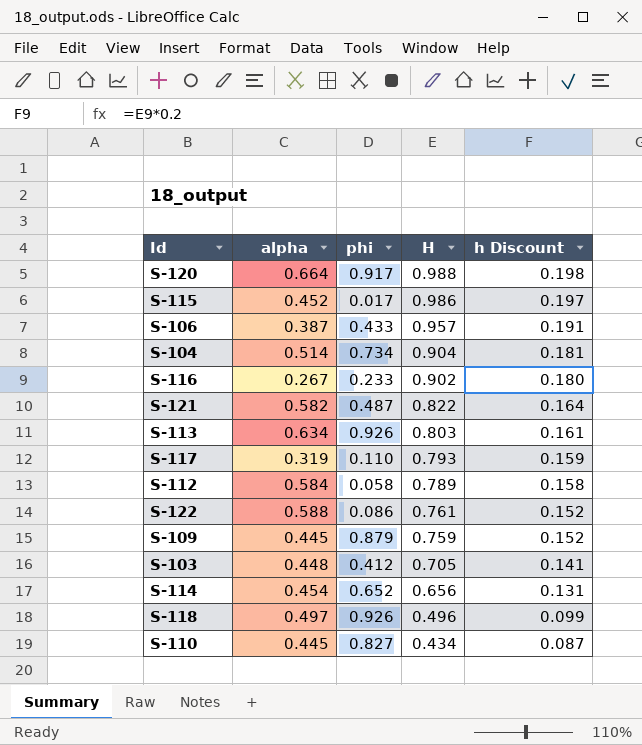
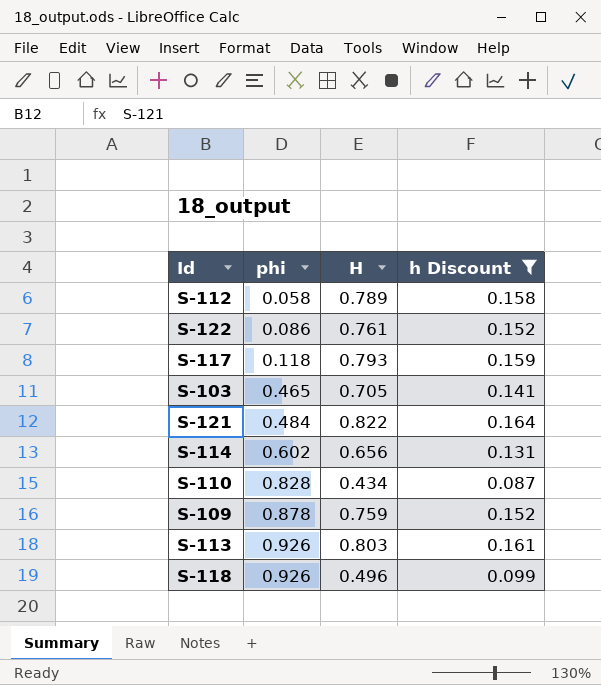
filter: none -> h Discount <= 0.164
row order: H descending -> phi ascending
column alpha | position: 2 -> none
S-117 | phi: 0.110 -> 0.118
S-103 | phi: 0.412 -> 0.465
S-121 | phi: 0.487 -> 0.484
S-114 | phi: 0.652 -> 0.602
S-110 | phi: 0.827 -> 0.828
S-109 | phi: 0.879 -> 0.878

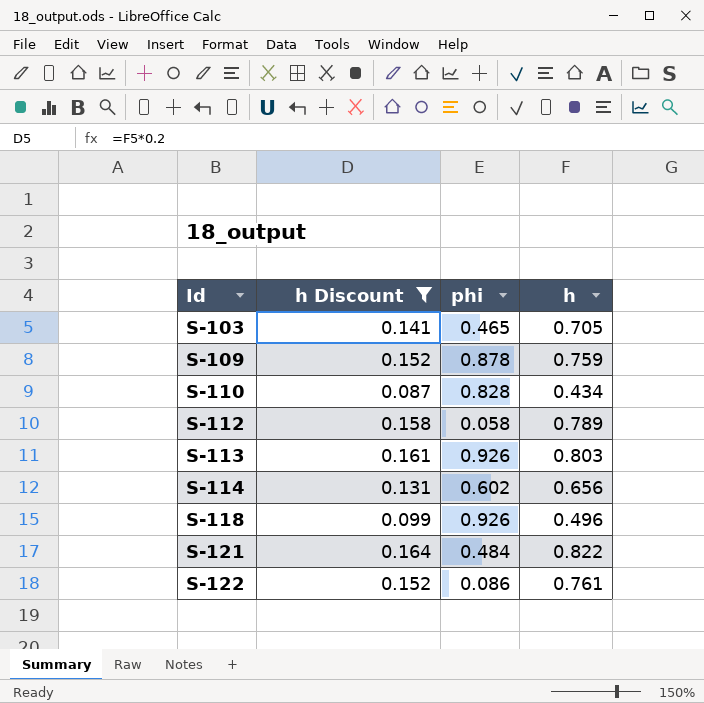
row order: phi ascending -> Id ascending
column h Discount | position: 4 -> 2
column name: H -> h
row S-117: 0.118 | 0.793 | 0.159 -> none

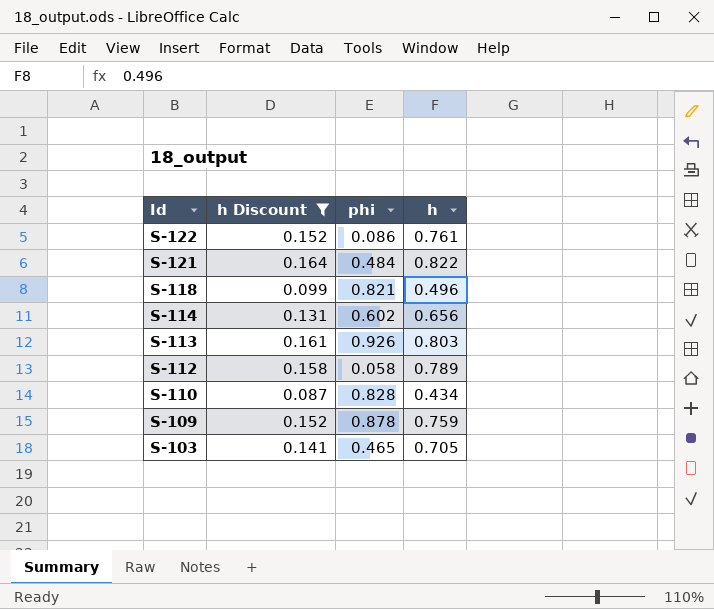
row order: Id ascending -> Id descending
S-118 | phi: 0.926 -> 0.821

